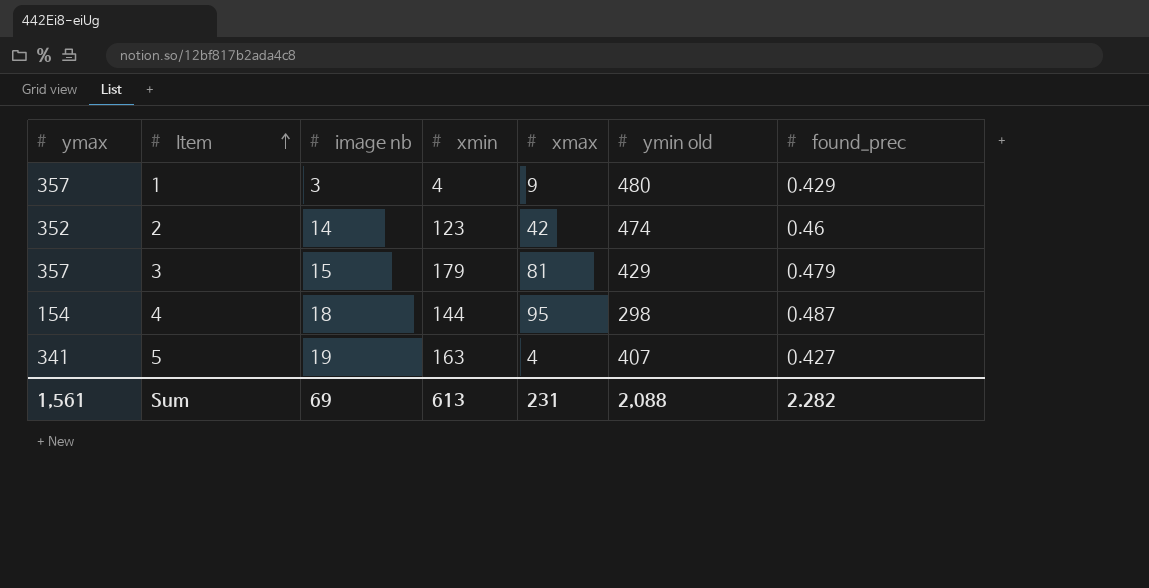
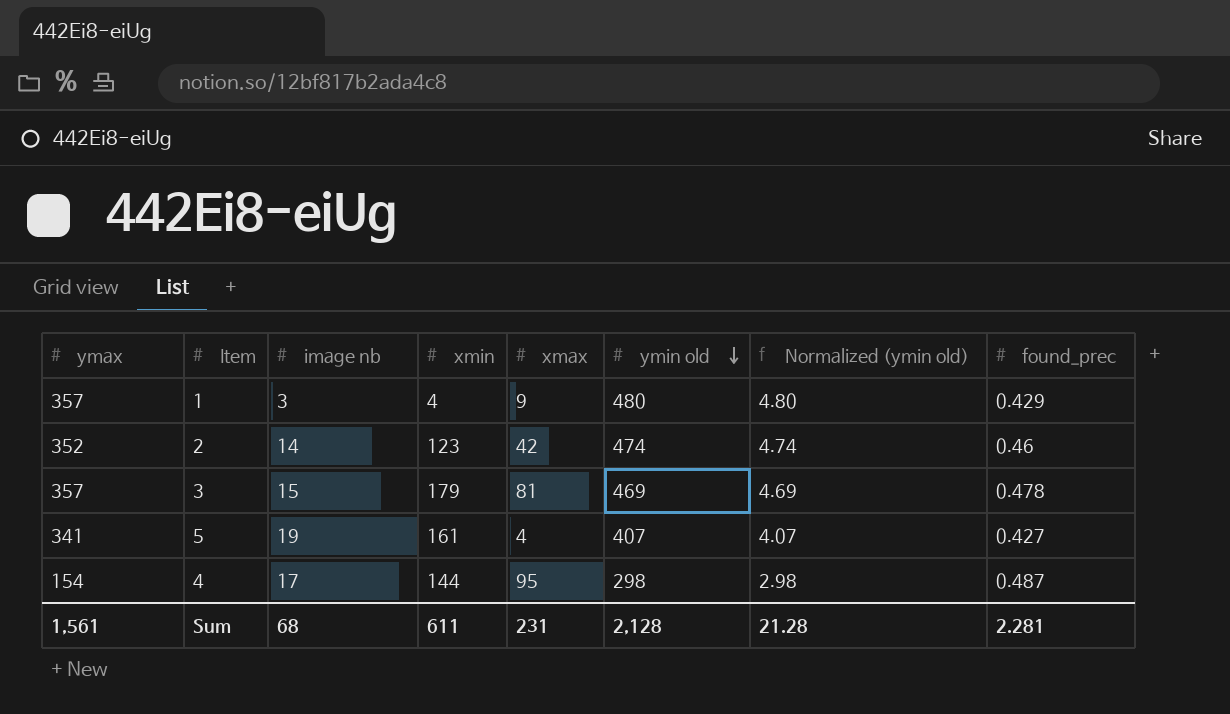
row order: Item ascending -> ymin old descending
column Normalized (ymin old) | formula: none -> [ymin old] * 0.01
3 | ymin old: 429 -> 469
3 | found_prec: 0.479 -> 0.478
5 | xmin: 163 -> 161
4 | image nb: 18 -> 17
Sum | image nb: 69 -> 68
Sum | xmin: 613 -> 611
Sum | ymin old: 2,088 -> 2,128
Sum | found_prec: 2.282 -> 2.281

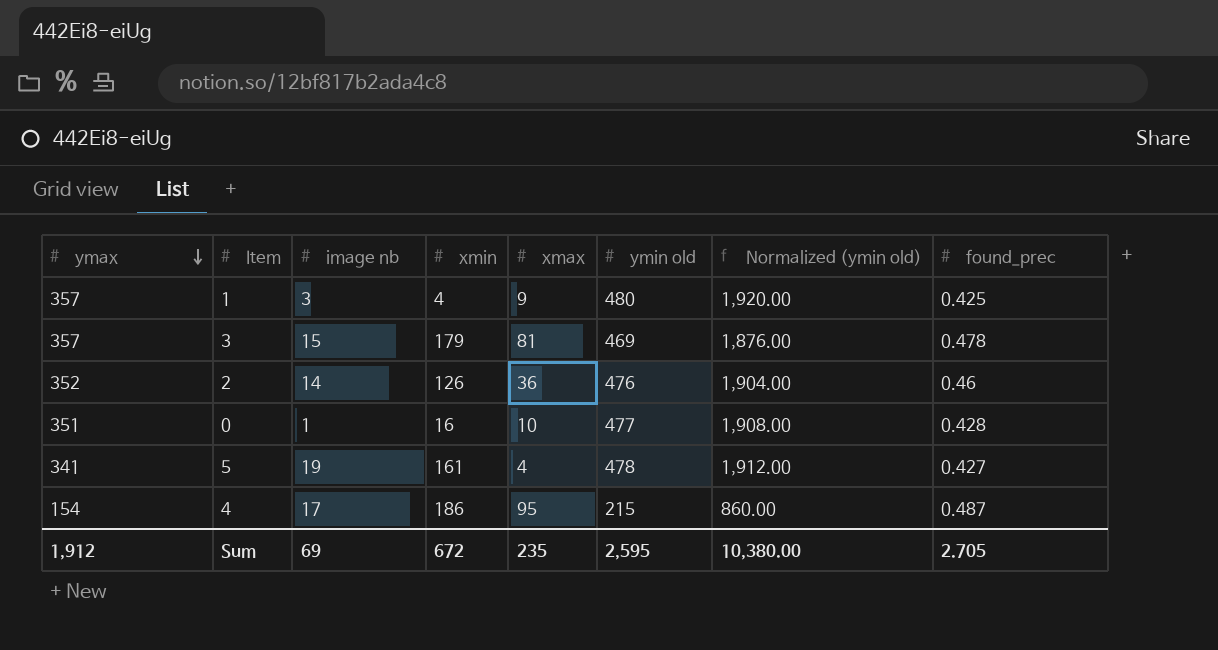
row order: ymin old descending -> ymax descending
column Normalized (ymin old) | formula: [ymin old] * 0.01 -> [ymin old] * 4
1 | found_prec: 0.429 -> 0.425
2 | xmin: 123 -> 126
2 | xmax: 42 -> 36
2 | ymin old: 474 -> 476
row 0: none -> 351 | 1 | 16 | 10 | 477 | 1,908.00 | 0.428
5 | ymin old: 407 -> 478
4 | xmin: 144 -> 186
4 | ymin old: 298 -> 215
Sum | ymax: 1,561 -> 1,912
Sum | image nb: 68 -> 69
Sum | xmin: 611 -> 672
Sum | xmax: 231 -> 235
Sum | ymin old: 2,128 -> 2,595
Sum | Normalized (ymin old): 21.28 -> 10,380.00
Sum | found_prec: 2.281 -> 2.705

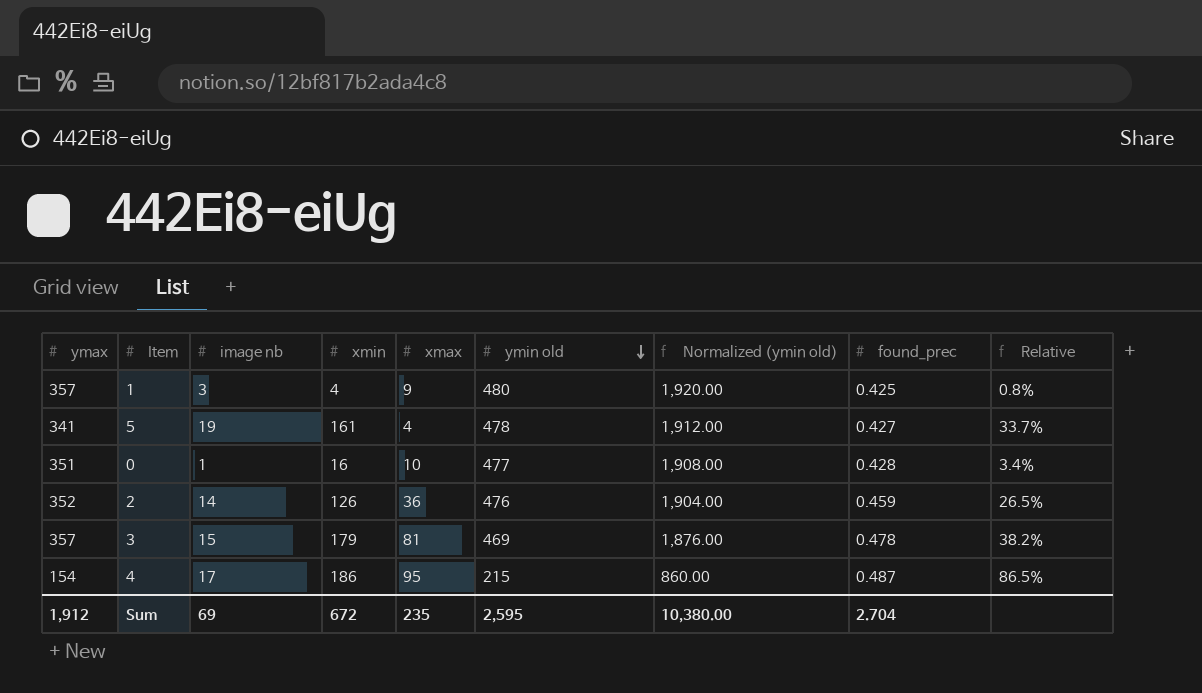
row order: ymax descending -> ymin old descending
column Relative | formula: none -> [xmin] / [ymin old]
2 | found_prec: 0.46 -> 0.459
Sum | found_prec: 2.705 -> 2.704

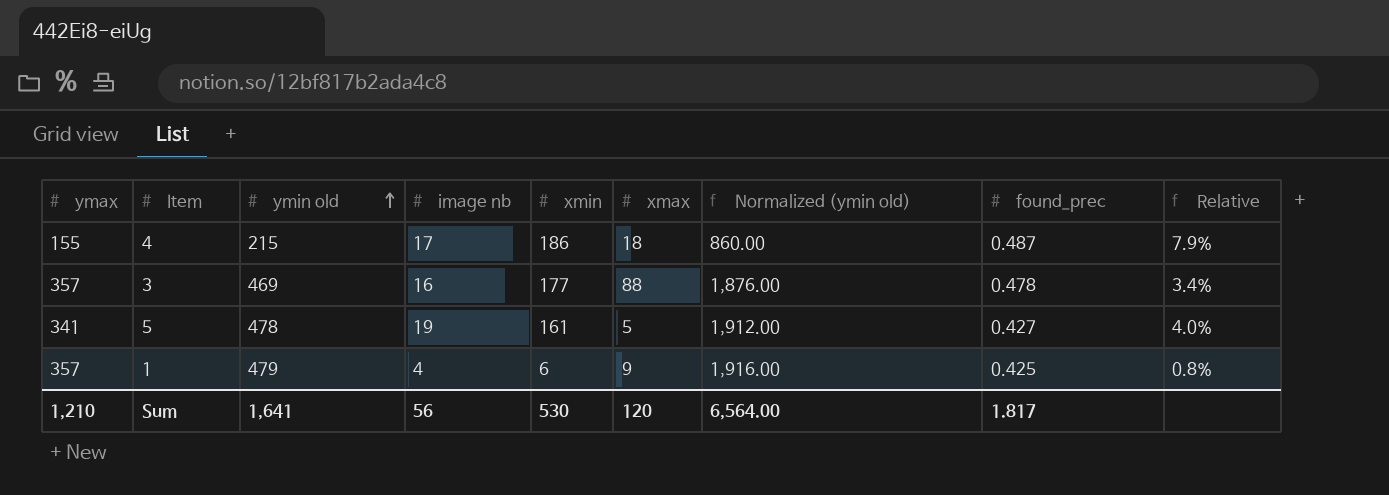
row order: ymin old descending -> ymin old ascending
column ymin old | position: 6 -> 3
column Relative | formula: [xmin] / [ymin old] -> [image nb] / [ymin old]
row 0: 351 | 1 | 16 | 10 | 477 | 1,908.00 | 0.428 | 3.4% -> none
row 2: 352 | 14 | 126 | 36 | 476 | 1,904.00 | 0.459 | 26.5% -> none
4 | ymax: 154 -> 155
4 | xmax: 95 -> 18
3 | image nb: 15 -> 16
3 | xmin: 179 -> 177
3 | xmax: 81 -> 88
5 | xmax: 4 -> 5
1 | ymin old: 480 -> 479
1 | image nb: 3 -> 4
1 | xmin: 4 -> 6
1 | Normalized (ymin old): 1,920.00 -> 1,916.00
Sum | ymax: 1,912 -> 1,210
Sum | ymin old: 2,595 -> 1,641
Sum | image nb: 69 -> 56
Sum | xmin: 672 -> 530
Sum | xmax: 235 -> 120
Sum | Normalized (ymin old): 10,380.00 -> 6,564.00
Sum | found_prec: 2.704 -> 1.817

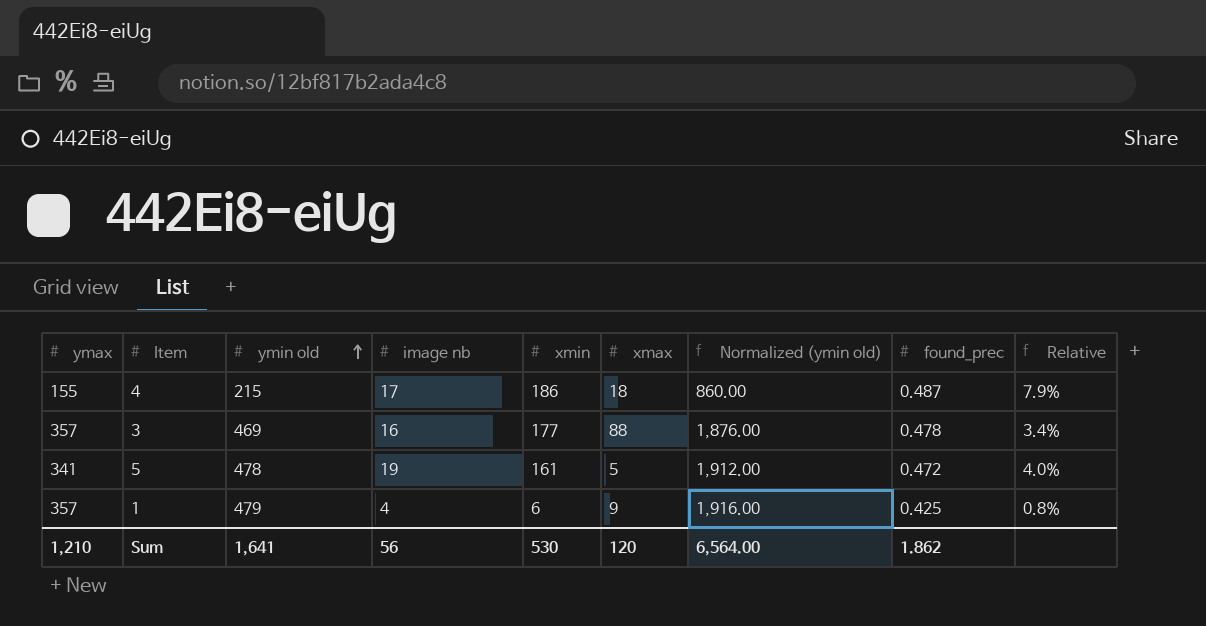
5 | found_prec: 0.427 -> 0.472
Sum | found_prec: 1.817 -> 1.862

